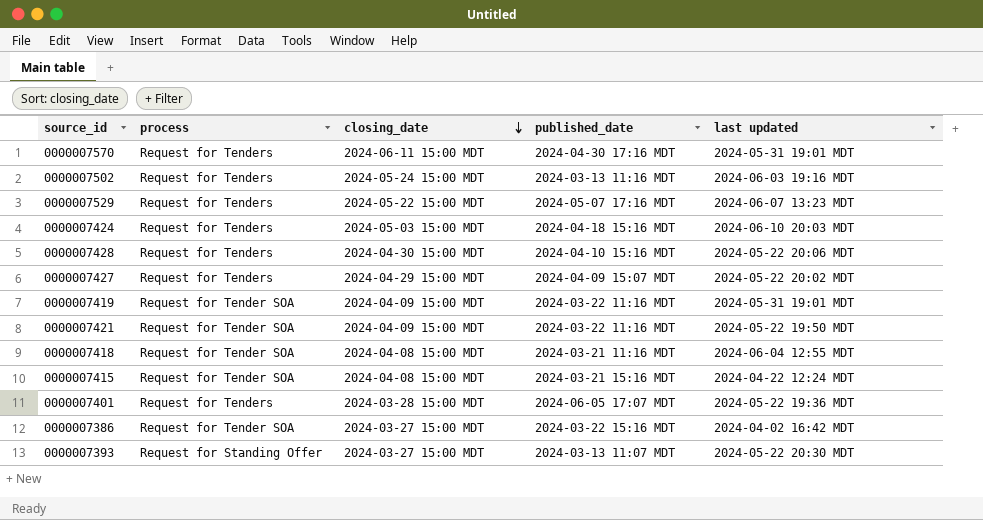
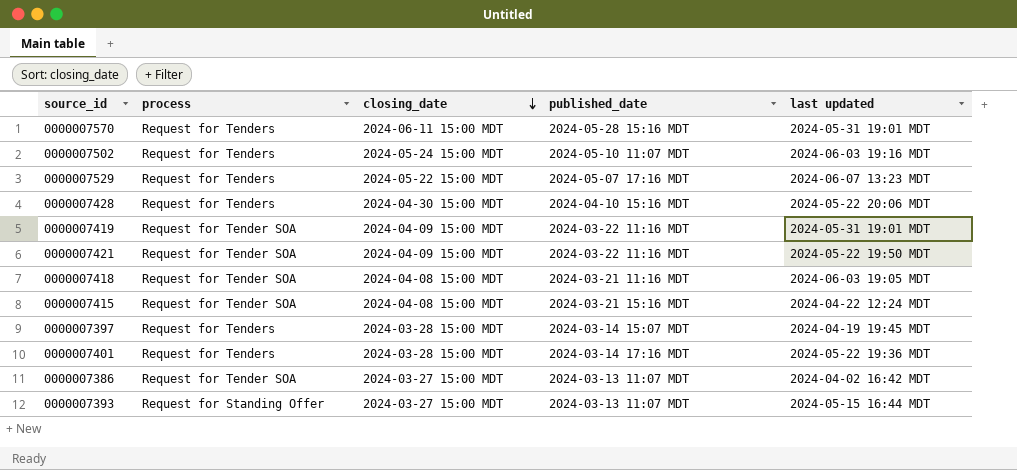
row 0000007424: Request for Tenders | 2024-05-03 15:00 MDT | 2024-04-18 15:16 MDT | 2024-06-10 20:03 MDT -> none
row 0000007427: Request for Tenders | 2024-04-29 15:00 MDT | 2024-04-09 15:07 MDT | 2024-05-22 20:02 MDT -> none
0000007570 | published_date: 2024-04-30 17:16 MDT -> 2024-05-28 15:16 MDT
0000007502 | published_date: 2024-03-13 11:16 MDT -> 2024-05-10 11:07 MDT
0000007418 | last updated: 2024-06-04 12:55 MDT -> 2024-06-03 19:05 MDT
row 0000007397: none -> Request for Tenders | 2024-03-28 15:00 MDT | 2024-03-14 15:07 MDT | 2024-04-19 19:45 MDT
0000007401 | published_date: 2024-06-05 17:07 MDT -> 2024-03-14 17:16 MDT
0000007386 | published_date: 2024-03-22 15:16 MDT -> 2024-03-13 11:07 MDT
0000007393 | last updated: 2024-05-22 20:30 MDT -> 2024-05-15 16:44 MDT

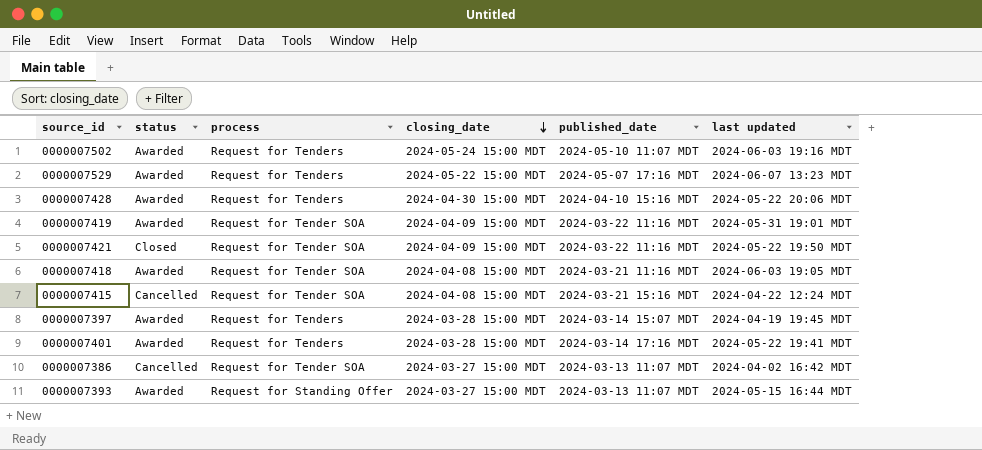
column status | position: none -> 2
row 0000007570: Request for Tenders | 2024-06-11 15:00 MDT | 2024-05-28 15:16 MDT | 2024-05-31 19:01 MDT -> none
0000007401 | last updated: 2024-05-22 19:36 MDT -> 2024-05-22 19:41 MDT

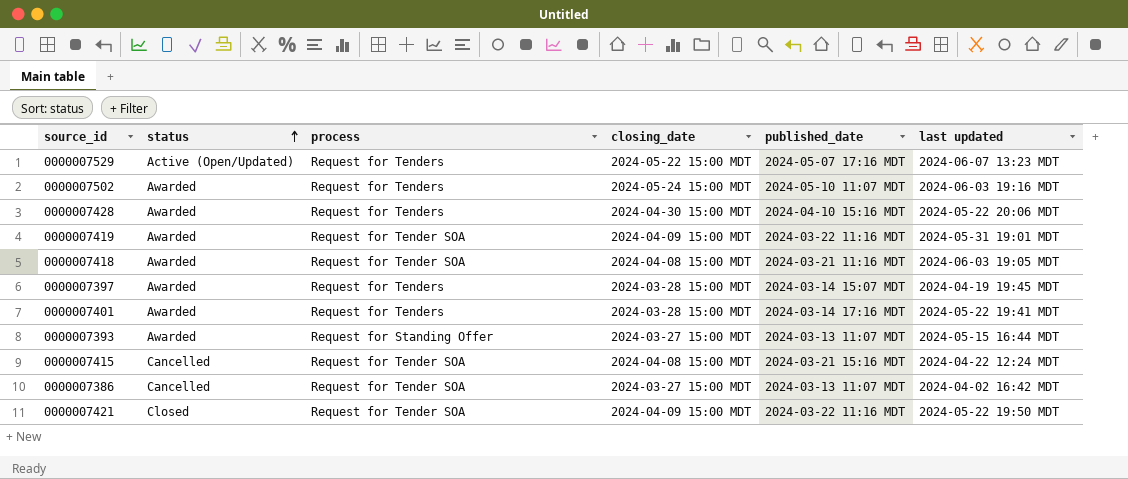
row order: closing_date descending -> status ascending
0000007529 | status: Awarded -> Active (Open/Updated)

